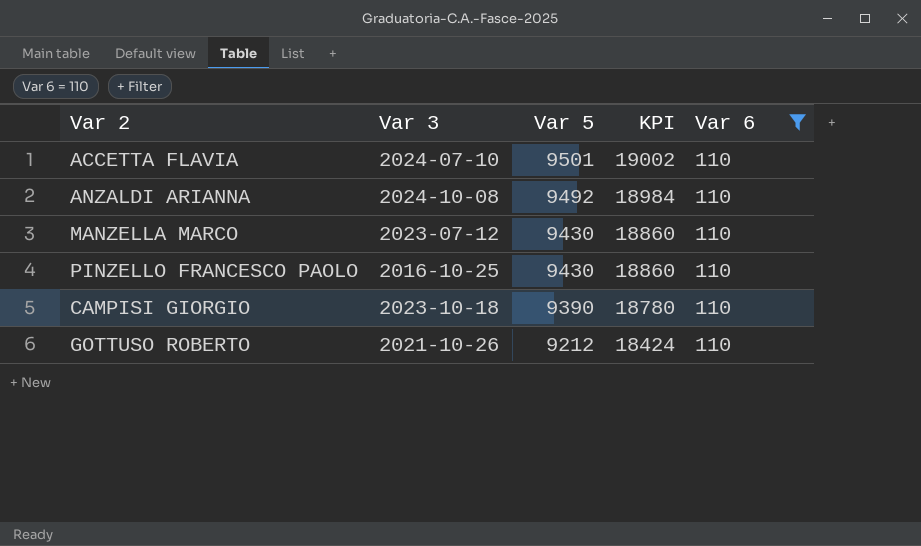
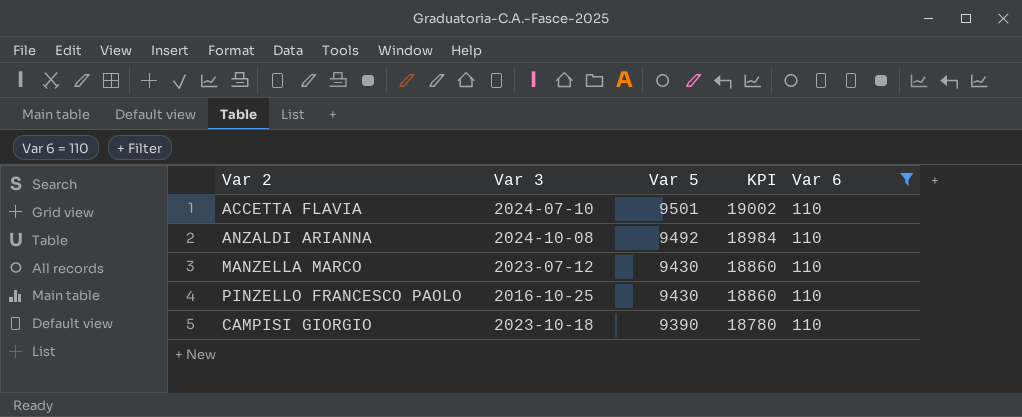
row GOTTUSO ROBERTO: 2021-10-26 | 9212 | 18424 | 110 -> none

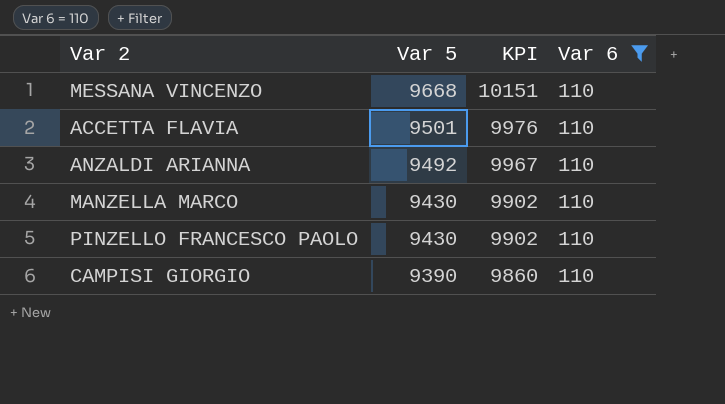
column Var 3 | position: 2 -> none
column KPI | formula: [Var 5] * 2 -> [Var 5] * 1.05
row MESSANA VINCENZO: none -> 9668 | 10151 | 110

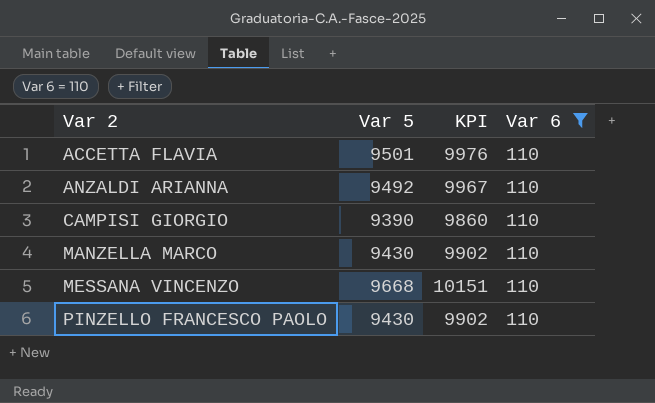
row order: Var 5 descending -> Var 2 ascending

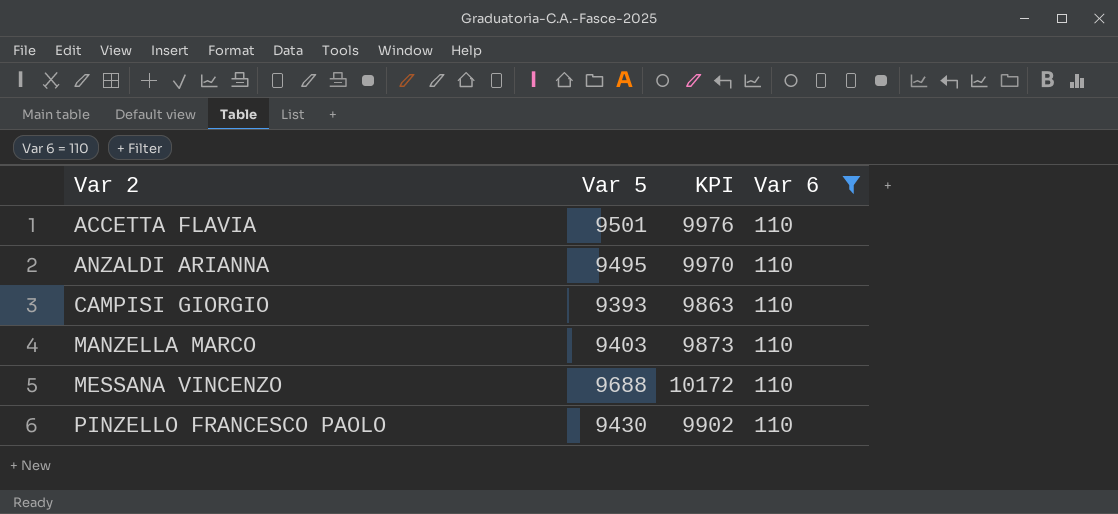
ANZALDI ARIANNA | Var 5: 9492 -> 9495
ANZALDI ARIANNA | KPI: 9967 -> 9970
CAMPISI GIORGIO | Var 5: 9390 -> 9393
CAMPISI GIORGIO | KPI: 9860 -> 9863
MANZELLA MARCO | Var 5: 9430 -> 9403
MANZELLA MARCO | KPI: 9902 -> 9873
MESSANA VINCENZO | Var 5: 9668 -> 9688
MESSANA VINCENZO | KPI: 10151 -> 10172

